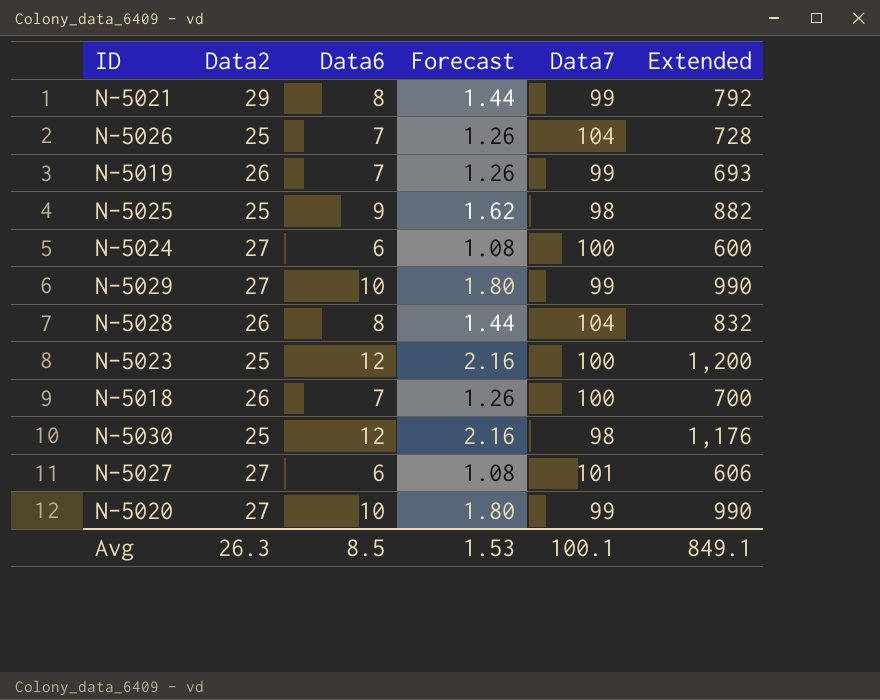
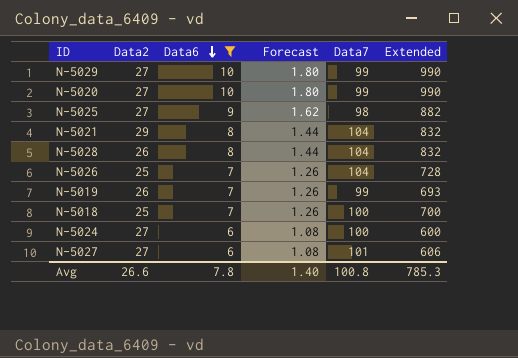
filter: none -> Data6 != 12
row order: none -> Data6 descending
N-5025 | Data2: 25 -> 27
N-5021 | Data7: 99 -> 104
N-5021 | Extended: 792 -> 832
N-5018 | Data2: 26 -> 25
Avg | Data2: 26.3 -> 26.6
Avg | Data6: 8.5 -> 7.8
Avg | Forecast: 1.53 -> 1.40
Avg | Data7: 100.1 -> 100.8
Avg | Extended: 849.1 -> 785.3

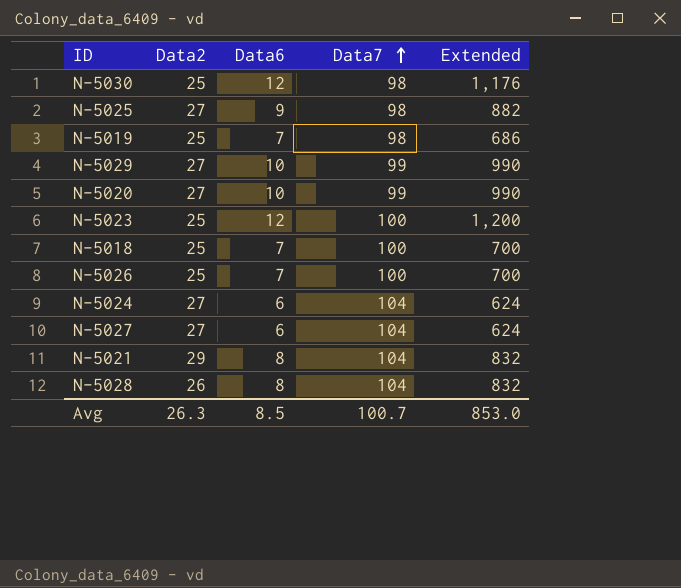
filter: Data6 != 12 -> none
row order: Data6 descending -> Data7 ascending
column Forecast | formula: [Data6] * 0.18 -> none
N-5019 | Data2: 26 -> 25
N-5019 | Data7: 99 -> 98
N-5019 | Extended: 693 -> 686
N-5026 | Data7: 104 -> 100
N-5026 | Extended: 728 -> 700
N-5024 | Data7: 100 -> 104
N-5024 | Extended: 600 -> 624
N-5027 | Data7: 101 -> 104
N-5027 | Extended: 606 -> 624
Avg | Data2: 26.6 -> 26.3
Avg | Data6: 7.8 -> 8.5
Avg | Data7: 100.8 -> 100.7
Avg | Extended: 785.3 -> 853.0

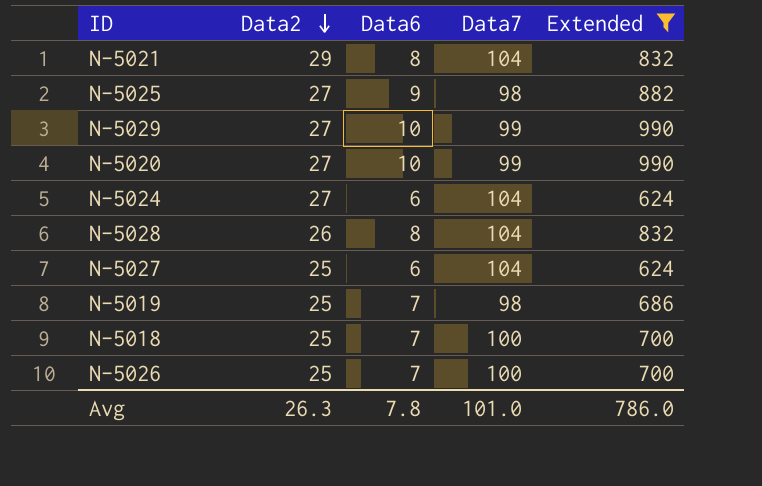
filter: none -> Extended <= 990
row order: Data7 ascending -> Data2 descending
N-5027 | Data2: 27 -> 25
Avg | Data6: 8.5 -> 7.8
Avg | Data7: 100.7 -> 101.0
Avg | Extended: 853.0 -> 786.0

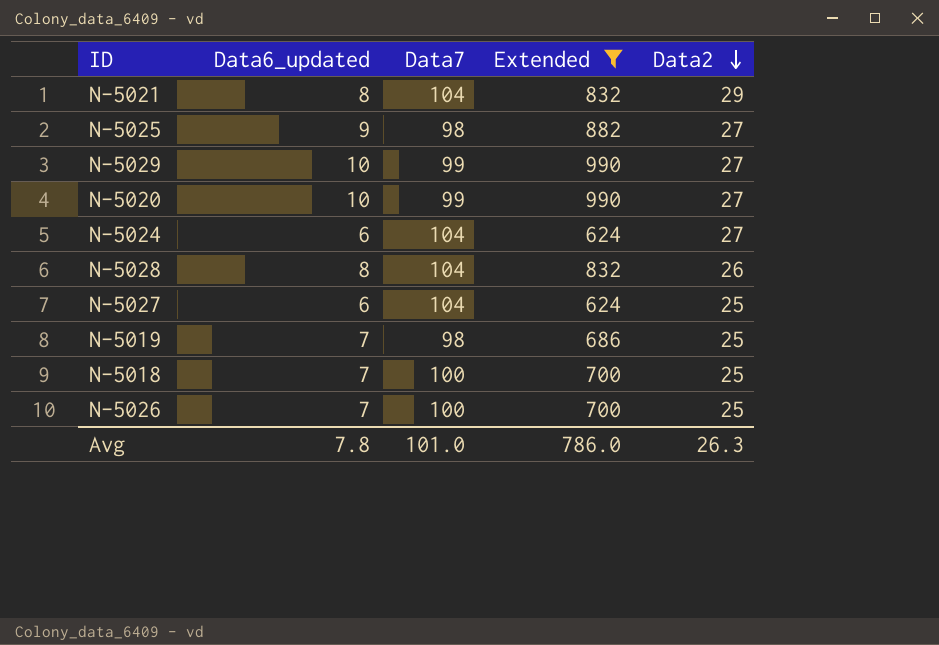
column name: Data6 -> Data6_updated
column Data2 | position: 2 -> 5

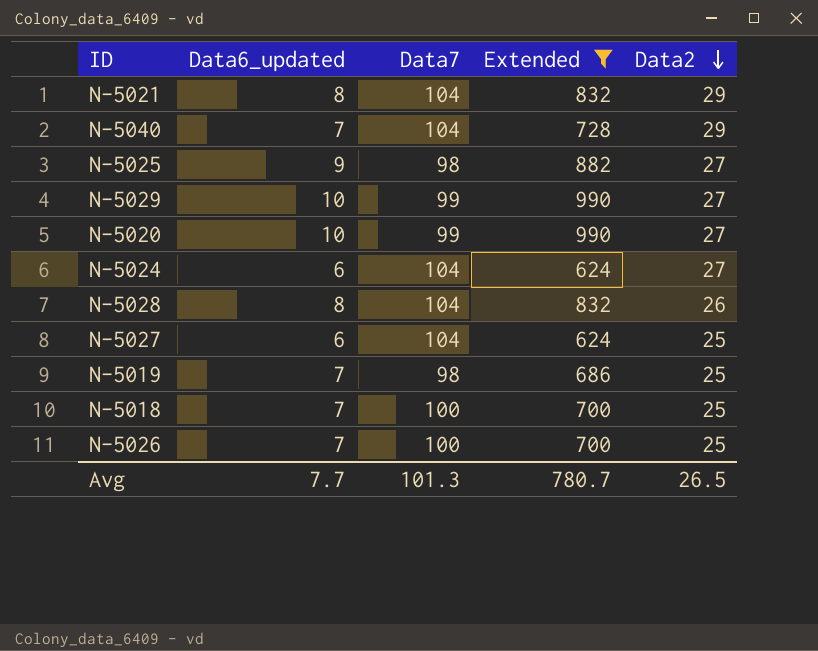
row N-5040: none -> 7 | 104 | 728 | 29
Avg | Data6_updated: 7.8 -> 7.7
Avg | Data7: 101.0 -> 101.3
Avg | Extended: 786.0 -> 780.7
Avg | Data2: 26.3 -> 26.5

